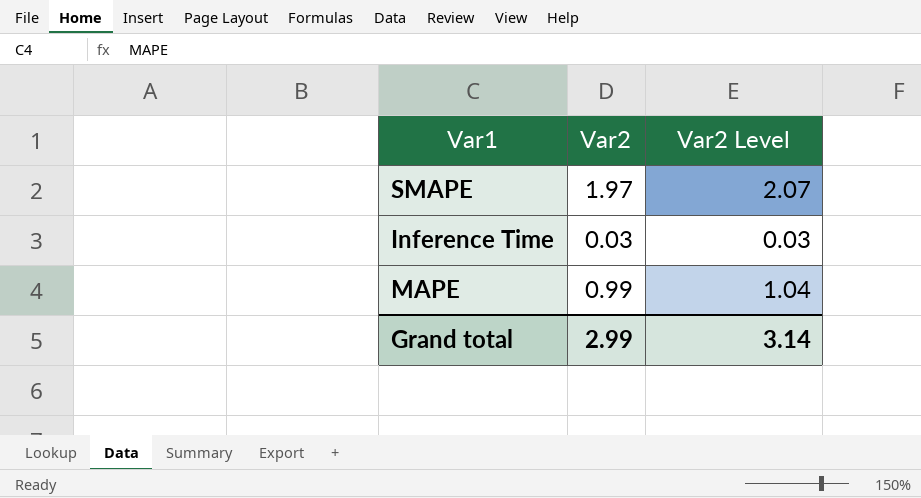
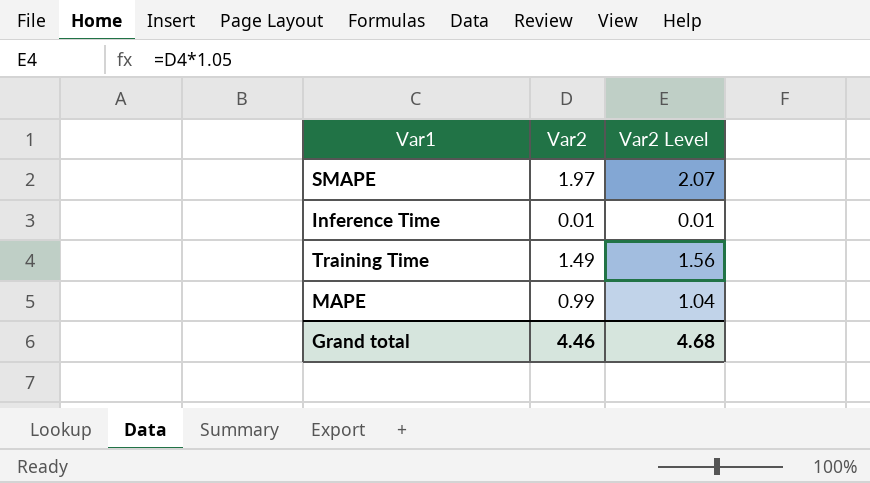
Inference Time | Var2: 0.03 -> 0.01
Inference Time | Var2 Level: 0.03 -> 0.01
row Training Time: none -> 1.49 | 1.56
Grand total | Var2: 2.99 -> 4.46
Grand total | Var2 Level: 3.14 -> 4.68

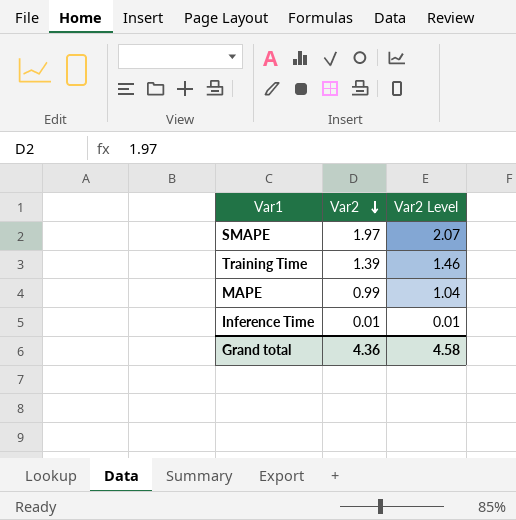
row order: none -> Var2 descending
Training Time | Var2: 1.49 -> 1.39
Training Time | Var2 Level: 1.56 -> 1.46
Grand total | Var2: 4.46 -> 4.36
Grand total | Var2 Level: 4.68 -> 4.58

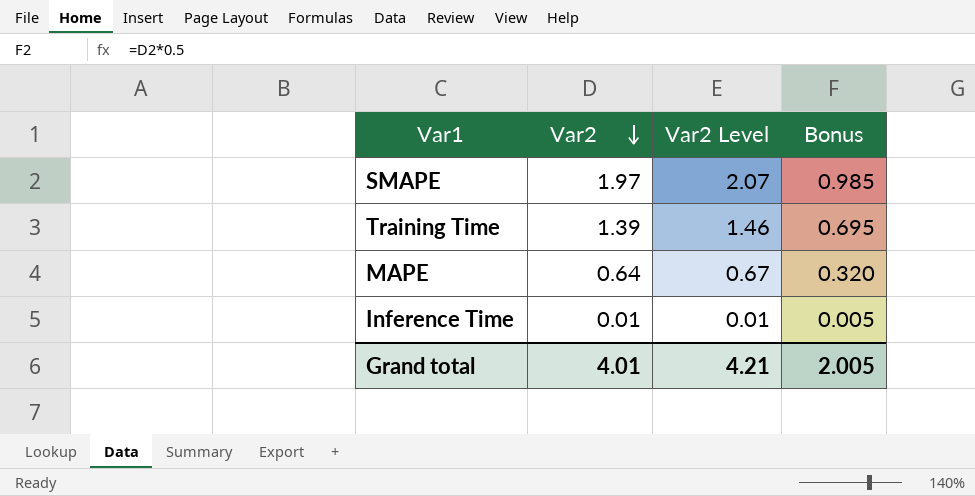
column Bonus | formula: none -> [Var2] * 0.5
MAPE | Var2: 0.99 -> 0.64
MAPE | Var2 Level: 1.04 -> 0.67
Grand total | Var2: 4.36 -> 4.01
Grand total | Var2 Level: 4.58 -> 4.21

